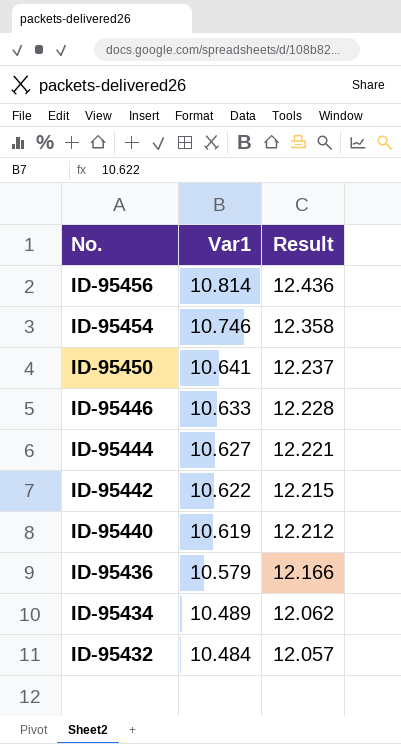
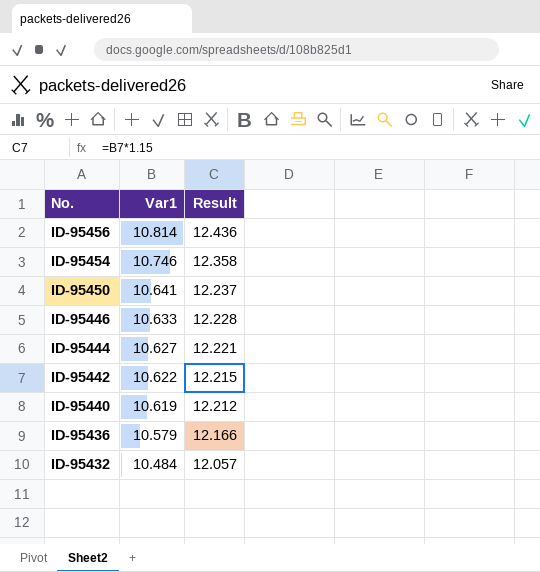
row ID-95434: 10.489 | 12.062 -> none

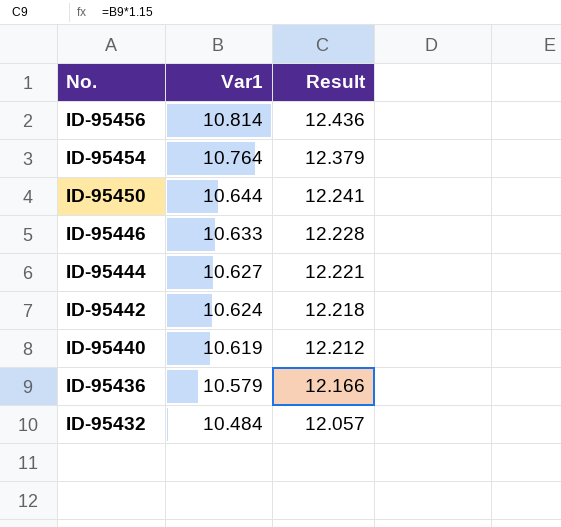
ID-95454 | Var1: 10.746 -> 10.764
ID-95454 | Result: 12.358 -> 12.379
ID-95450 | Var1: 10.641 -> 10.644
ID-95450 | Result: 12.237 -> 12.241
ID-95442 | Var1: 10.622 -> 10.624
ID-95442 | Result: 12.215 -> 12.218

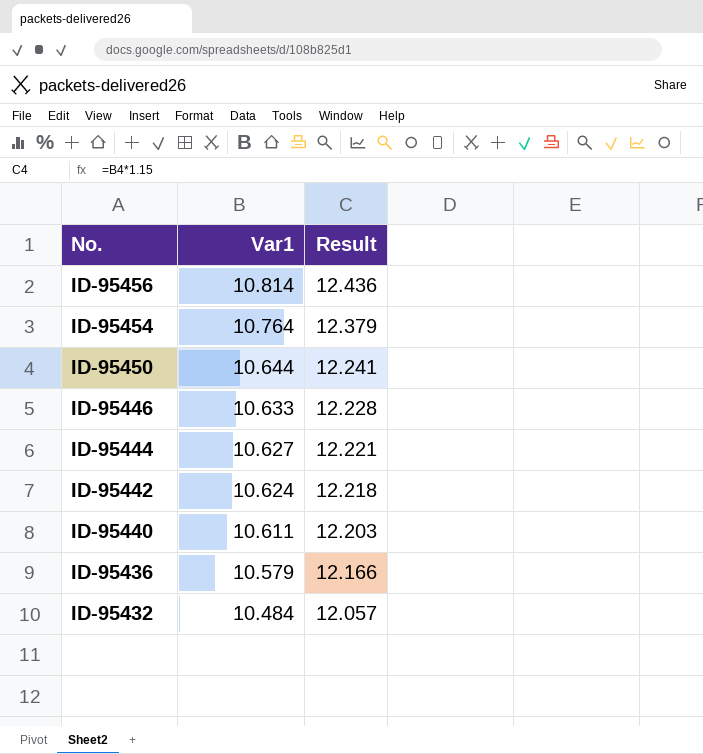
ID-95440 | Var1: 10.619 -> 10.611
ID-95440 | Result: 12.212 -> 12.203

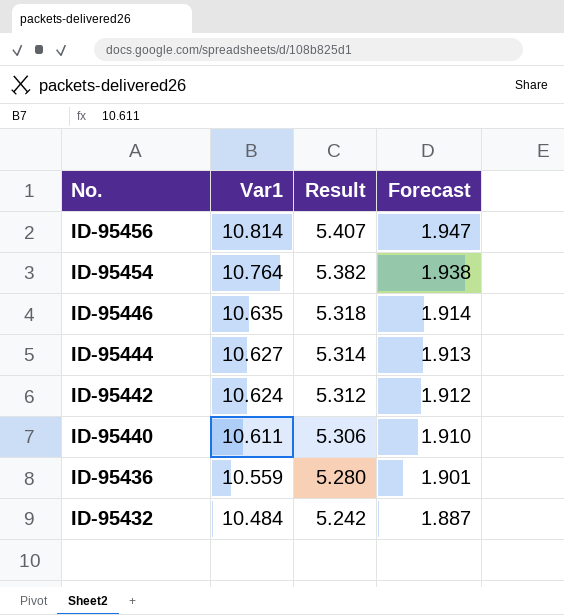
column Result | formula: [Var1] * 1.15 -> [Var1] * 0.5
column Forecast | formula: none -> [Var1] * 0.18
row ID-95450: 10.644 | 12.241 -> none
ID-95446 | Var1: 10.633 -> 10.635
ID-95436 | Var1: 10.579 -> 10.559

